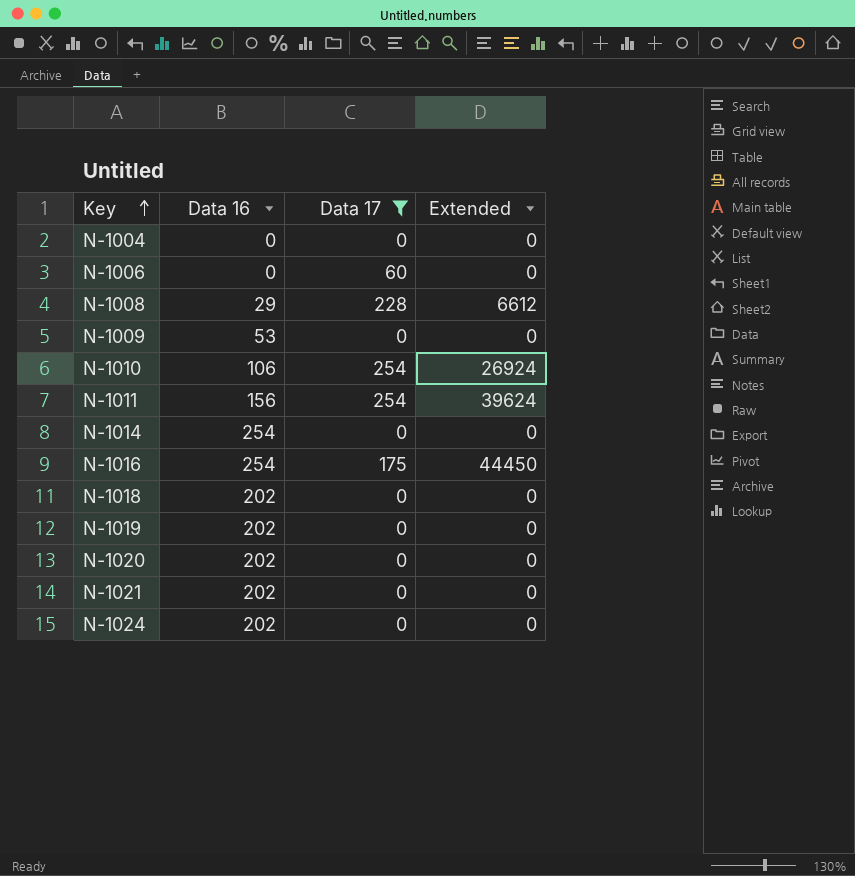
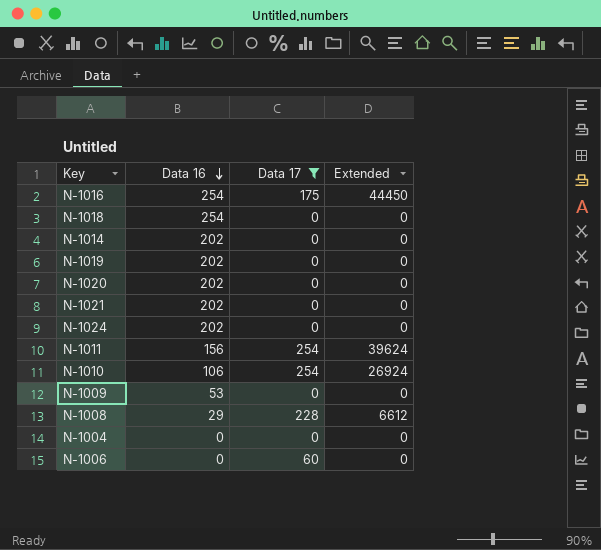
row order: Key ascending -> Data 16 descending
N-1018 | Data 16: 202 -> 254
N-1014 | Data 16: 254 -> 202

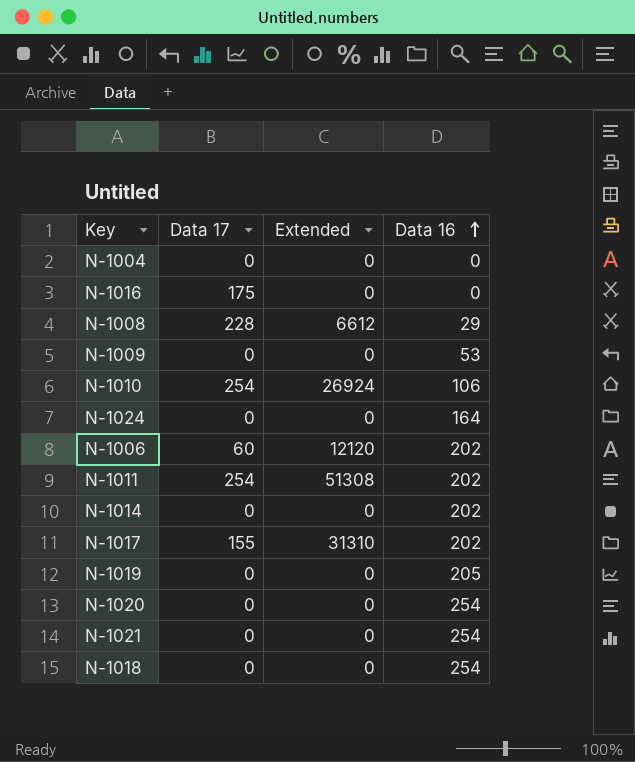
filter: Data 17 != 155 -> none
row order: Data 16 descending -> Data 16 ascending
column Data 16 | position: 2 -> 4
N-1016 | Extended: 44450 -> 0
N-1016 | Data 16: 254 -> 0
N-1024 | Data 16: 202 -> 164
N-1006 | Extended: 0 -> 12120
N-1006 | Data 16: 0 -> 202
N-1011 | Extended: 39624 -> 51308
N-1011 | Data 16: 156 -> 202
N-1019 | Data 16: 202 -> 205
N-1020 | Data 16: 202 -> 254
N-1021 | Data 16: 202 -> 254

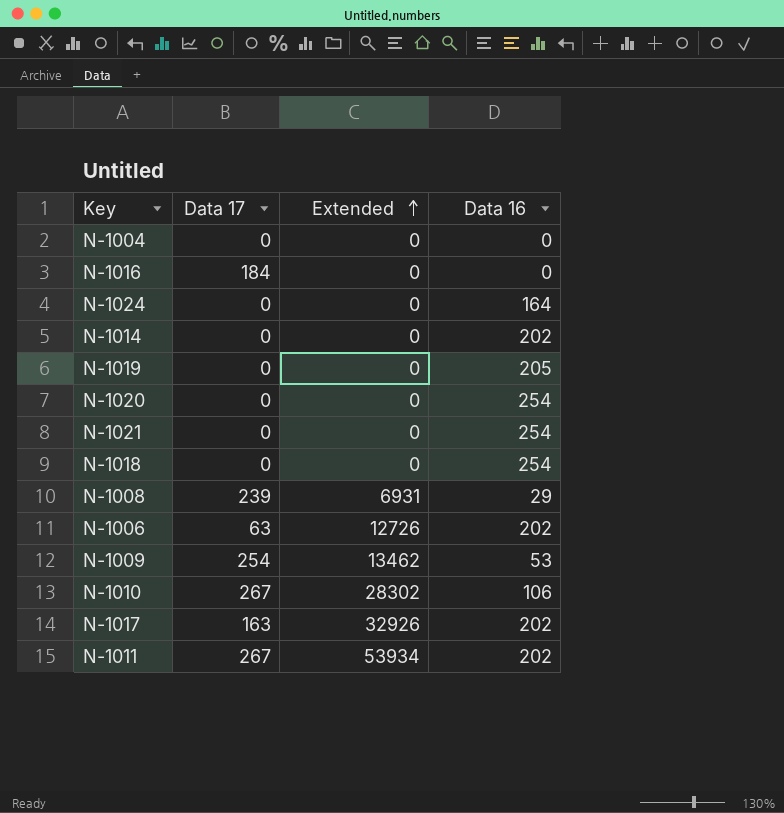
row order: Data 16 ascending -> Extended ascending
N-1016 | Data 17: 175 -> 184
N-1008 | Data 17: 228 -> 239
N-1008 | Extended: 6612 -> 6931
N-1006 | Data 17: 60 -> 63
N-1006 | Extended: 12120 -> 12726
N-1009 | Data 17: 0 -> 254
N-1009 | Extended: 0 -> 13462
N-1010 | Data 17: 254 -> 267
N-1010 | Extended: 26924 -> 28302
N-1017 | Data 17: 155 -> 163
N-1017 | Extended: 31310 -> 32926
N-1011 | Data 17: 254 -> 267
N-1011 | Extended: 51308 -> 53934

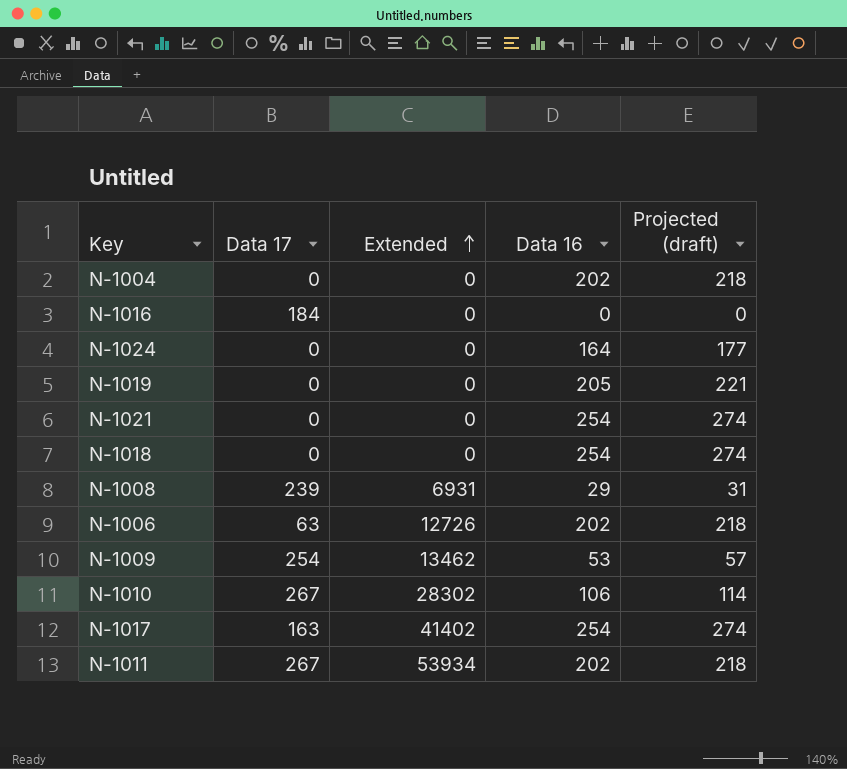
column Projected (draft) | formula: none -> [Data 16] * 1.08
row N-1014: 0 | 0 | 202 -> none
row N-1020: 0 | 0 | 254 -> none
N-1004 | Data 16: 0 -> 202
N-1017 | Extended: 32926 -> 41402
N-1017 | Data 16: 202 -> 254

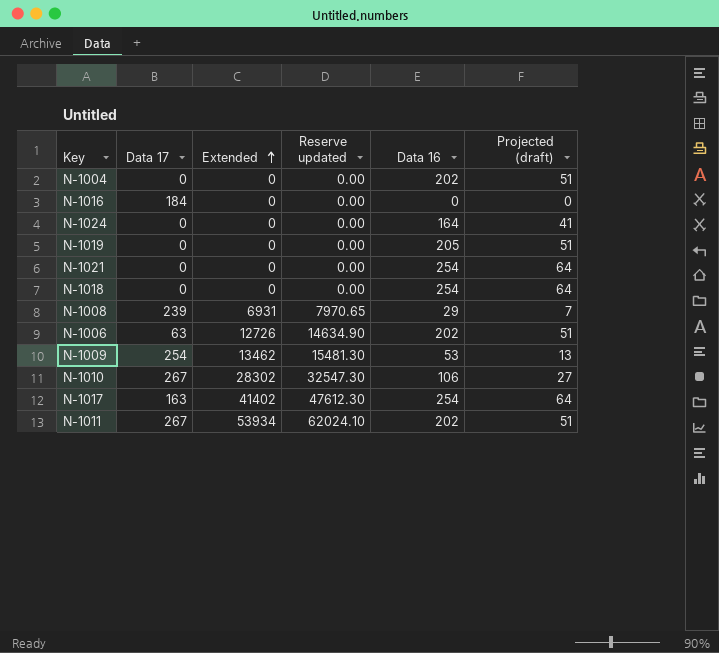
column Reserve updated | formula: none -> [Extended] * 1.15
column Projected (draft) | formula: [Data 16] * 1.08 -> [Data 16] * 0.25

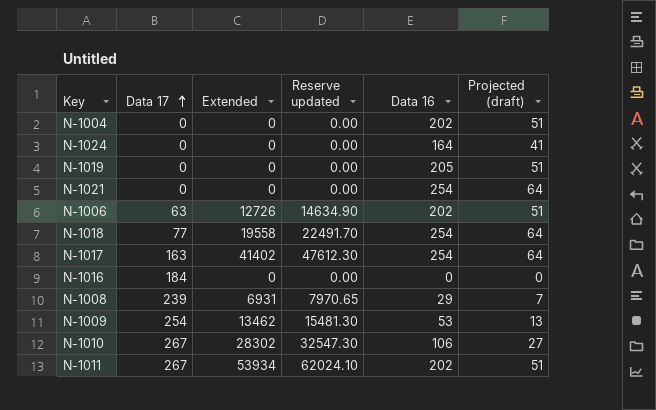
row order: Extended ascending -> Data 17 ascending
N-1018 | Data 17: 0 -> 77
N-1018 | Extended: 0 -> 19558
N-1018 | Reserve updated: 0.00 -> 22491.70

